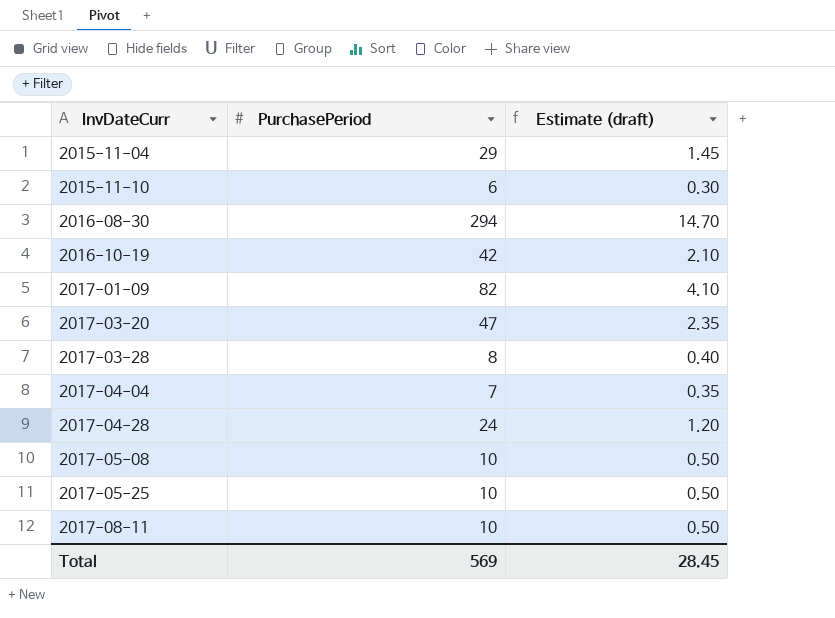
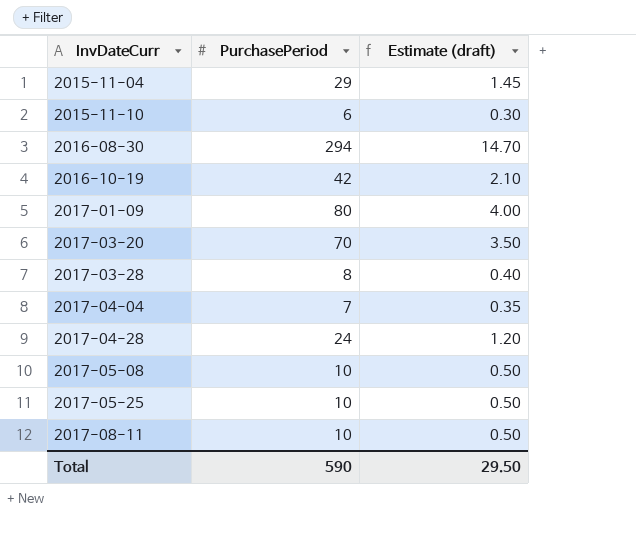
2017-01-09 | PurchasePeriod: 82 -> 80
2017-01-09 | Estimate (draft): 4.10 -> 4.00
2017-03-20 | PurchasePeriod: 47 -> 70
2017-03-20 | Estimate (draft): 2.35 -> 3.50
Total | PurchasePeriod: 569 -> 590
Total | Estimate (draft): 28.45 -> 29.50

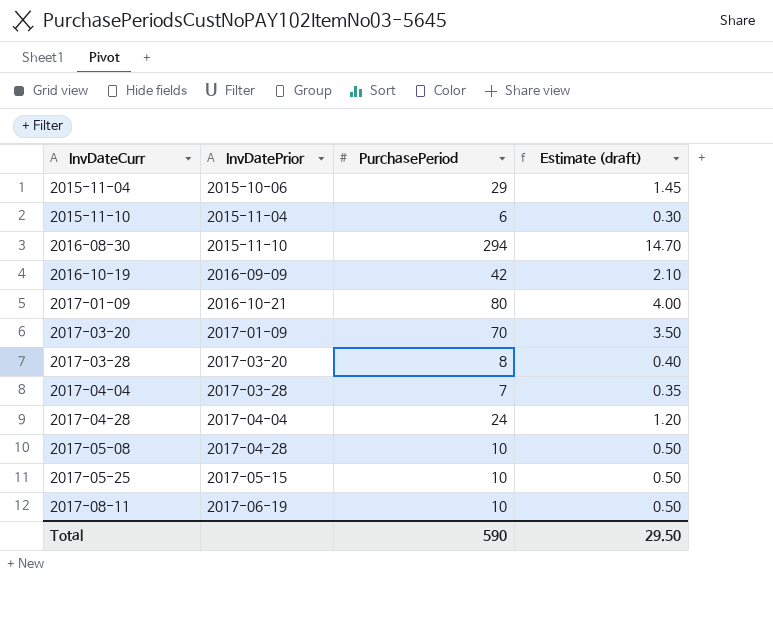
column InvDatePrior | position: none -> 2

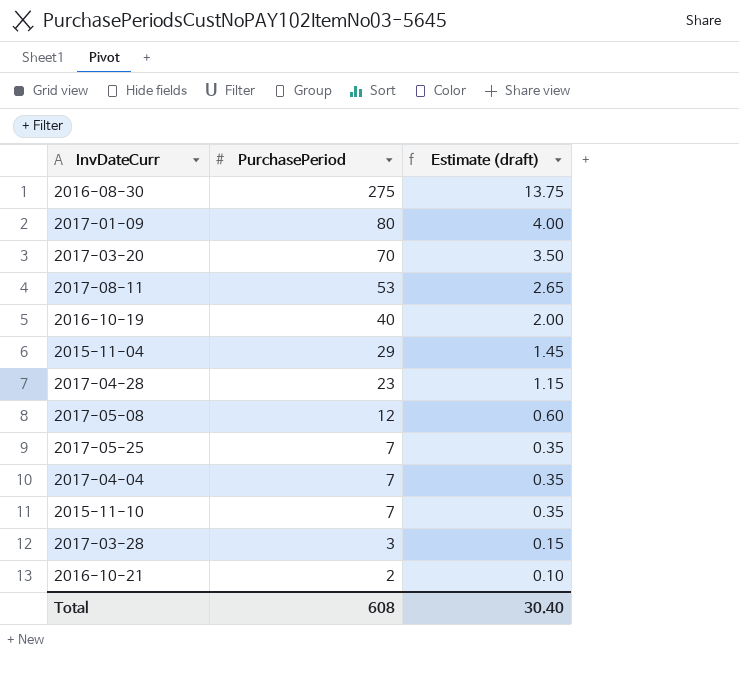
row order: InvDateCurr ascending -> PurchasePeriod descending
column InvDatePrior | position: 2 -> none
2016-08-30 | PurchasePeriod: 294 -> 275
2016-08-30 | Estimate (draft): 14.70 -> 13.75
2017-08-11 | PurchasePeriod: 10 -> 53
2017-08-11 | Estimate (draft): 0.50 -> 2.65
2016-10-19 | PurchasePeriod: 42 -> 40
2016-10-19 | Estimate (draft): 2.10 -> 2.00
2017-04-28 | PurchasePeriod: 24 -> 23
2017-04-28 | Estimate (draft): 1.20 -> 1.15
2017-05-08 | PurchasePeriod: 10 -> 12
2017-05-08 | Estimate (draft): 0.50 -> 0.60
2017-05-25 | PurchasePeriod: 10 -> 7
2017-05-25 | Estimate (draft): 0.50 -> 0.35
2015-11-10 | PurchasePeriod: 6 -> 7
2015-11-10 | Estimate (draft): 0.30 -> 0.35
2017-03-28 | PurchasePeriod: 8 -> 3
2017-03-28 | Estimate (draft): 0.40 -> 0.15
row 2016-10-21: none -> 2 | 0.10
Total | PurchasePeriod: 590 -> 608
Total | Estimate (draft): 29.50 -> 30.40

